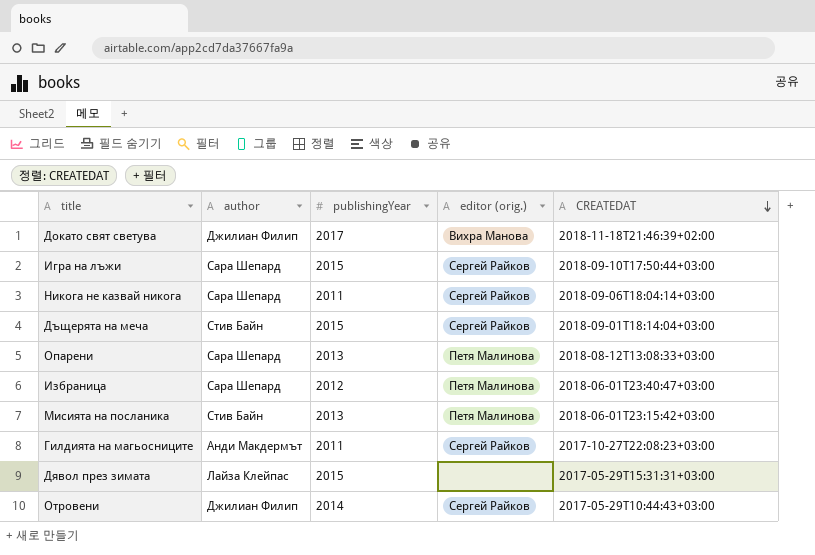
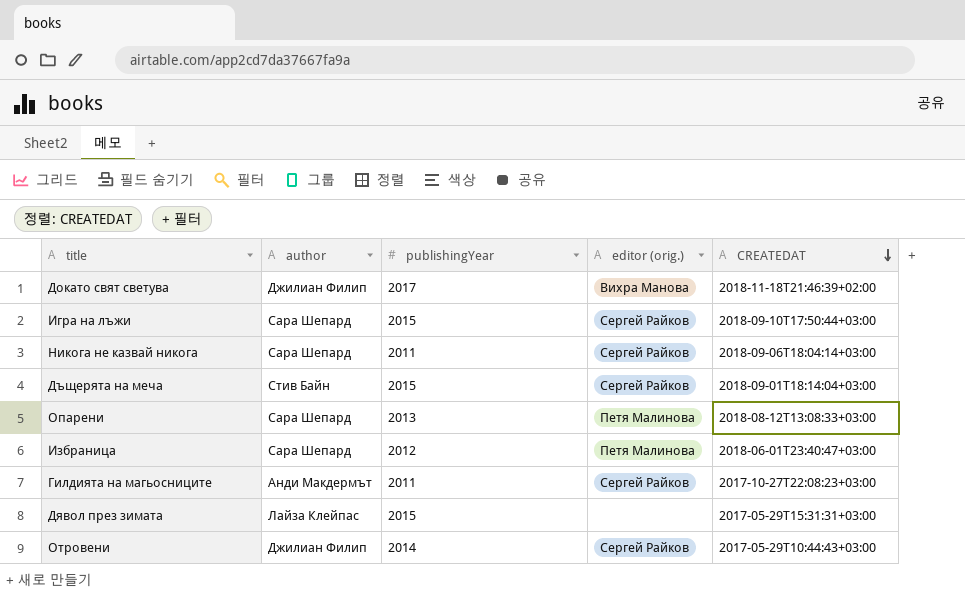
row Мисията на посланика: Стив Байн | 2013 | Петя Малинова | 2018-06-01T23:15:42+03:00 -> none

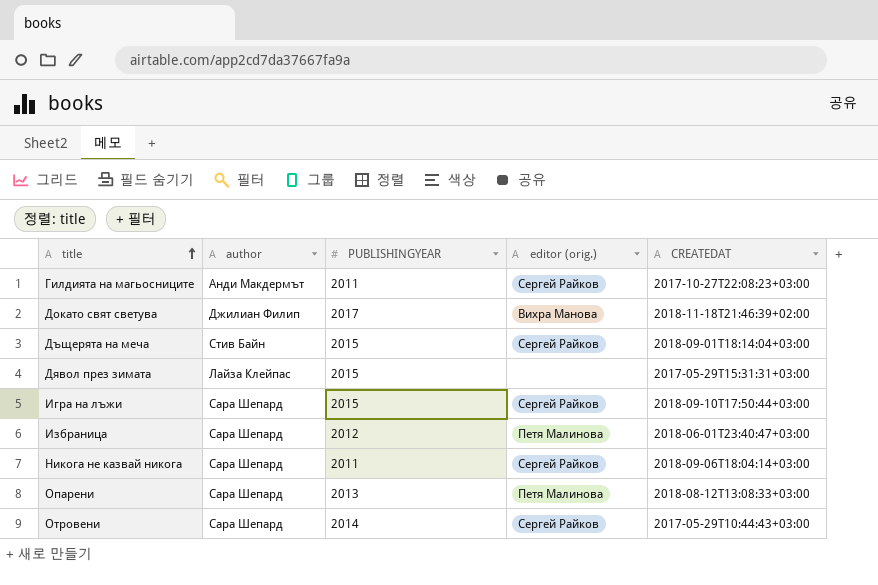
row order: CREATEDAT descending -> title ascending
column name: publishingYear -> PUBLISHINGYEAR
Отровени | author: Джилиан Филип -> Сара Шепард

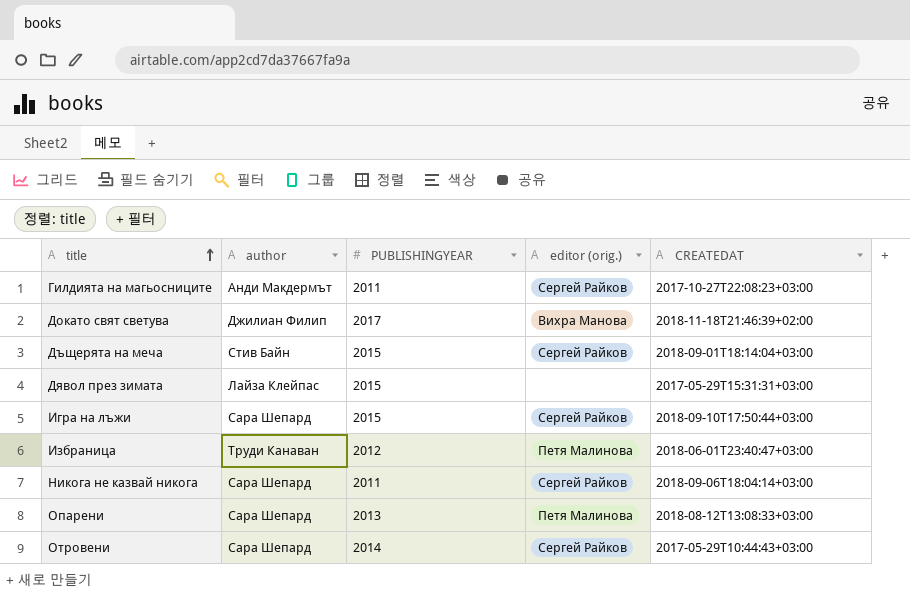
Избраница | author: Сара Шепард -> Труди Канаван

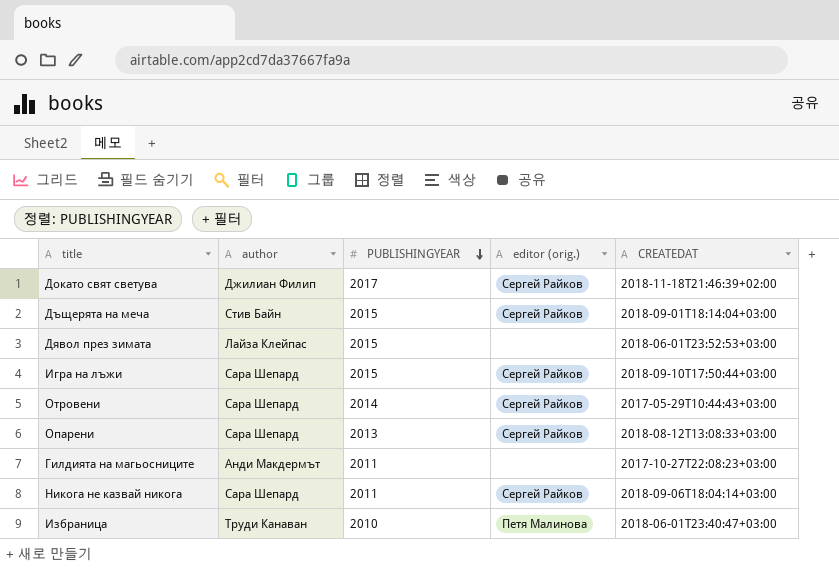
row order: title ascending -> PUBLISHINGYEAR descending
Докато свят светува | editor (orig.): Вихра Манова -> Сергей Райков
Дявол през зимата | CREATEDAT: 2017-05-29T15:31:31+03:00 -> 2018-06-01T23:52:53+03:00
Опарени | editor (orig.): Петя Малинова -> Сергей Райков
Гилдията на магьосниците | editor (orig.): Сергей Райков -> none
Избраница | PUBLISHINGYEAR: 2012 -> 2010

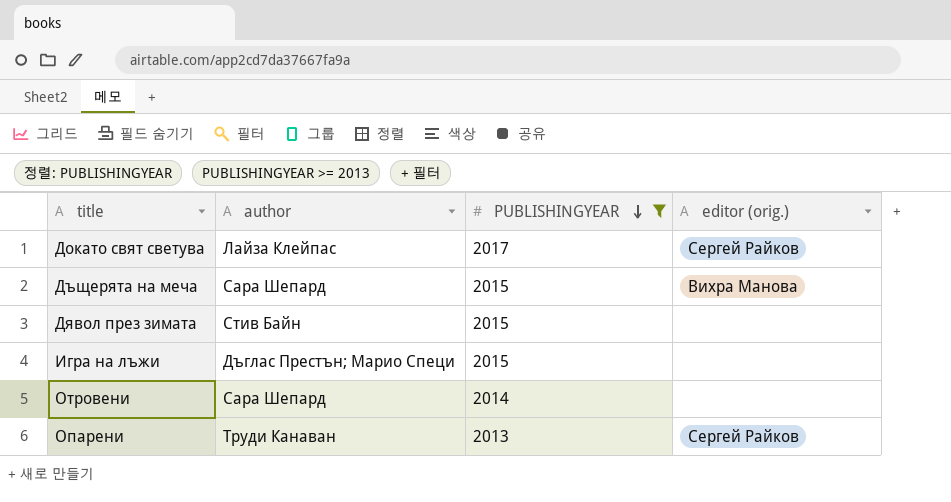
filter: none -> PUBLISHINGYEAR >= 2013
column CREATEDAT | position: 5 -> none
Докато свят светува | author: Джилиан Филип -> Лайза Клейпас
Дъщерята на меча | author: Стив Байн -> Сара Шепард
Дъщерята на меча | editor (orig.): Сергей Райков -> Вихра Манова
Дявол през зимата | author: Лайза Клейпас -> Стив Байн
Игра на лъжи | author: Сара Шепард -> Дъглас Престън; Марио Специ
Игра на лъжи | editor (orig.): Сергей Райков -> none
Отровени | editor (orig.): Сергей Райков -> none
Опарени | author: Сара Шепард -> Труди Канаван

